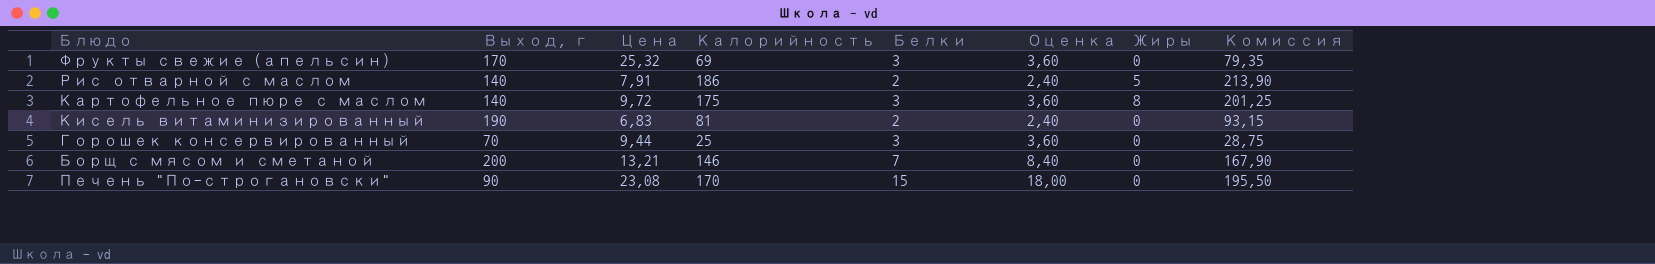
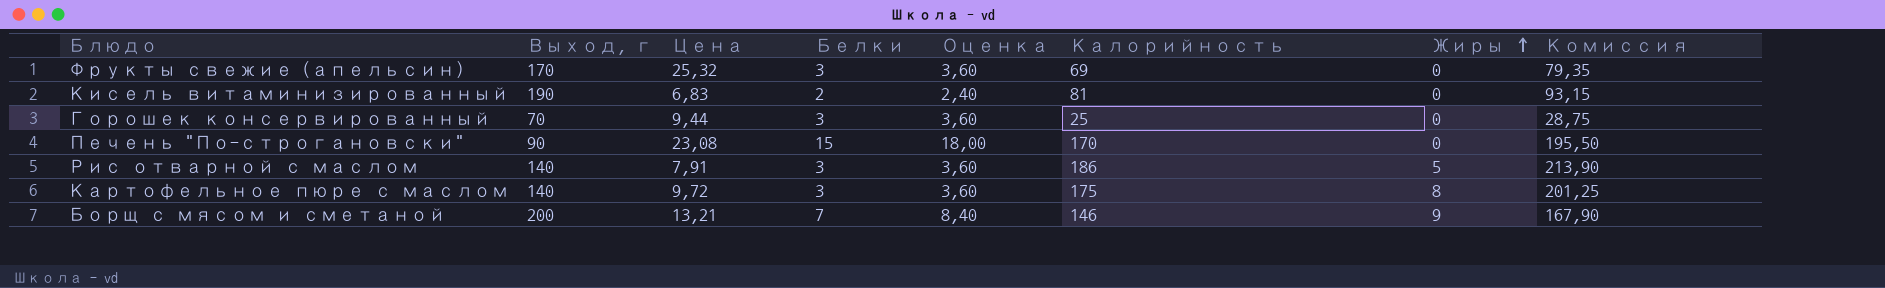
row order: none -> Жиры ascending
column Калорийность | position: 4 -> 6
Рис отварной с маслом | Белки: 2 -> 3
Рис отварной с маслом | Оценка: 2,40 -> 3,60
Борщ с мясом и сметаной | Жиры: 0 -> 9

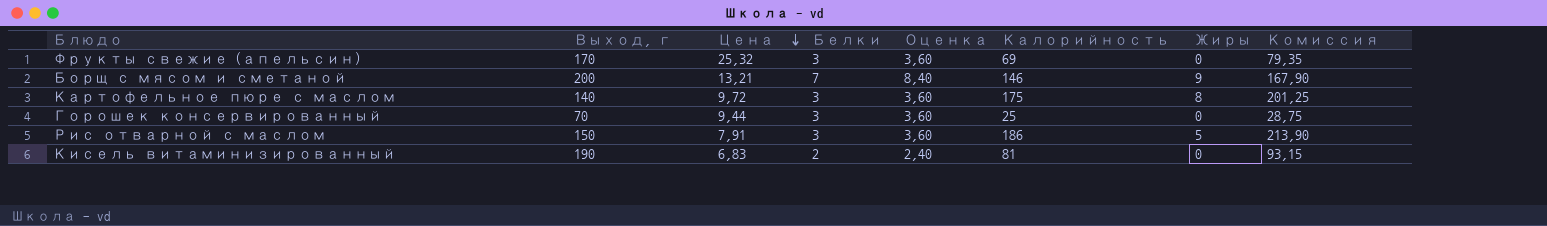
row order: Жиры ascending -> Цена descending
row Печень "По-строгановски": 90 | 23,08 | 15 | 18,00 | 170 | 0 | 195,50 -> none
Рис отварной с маслом | Выход, г: 140 -> 150

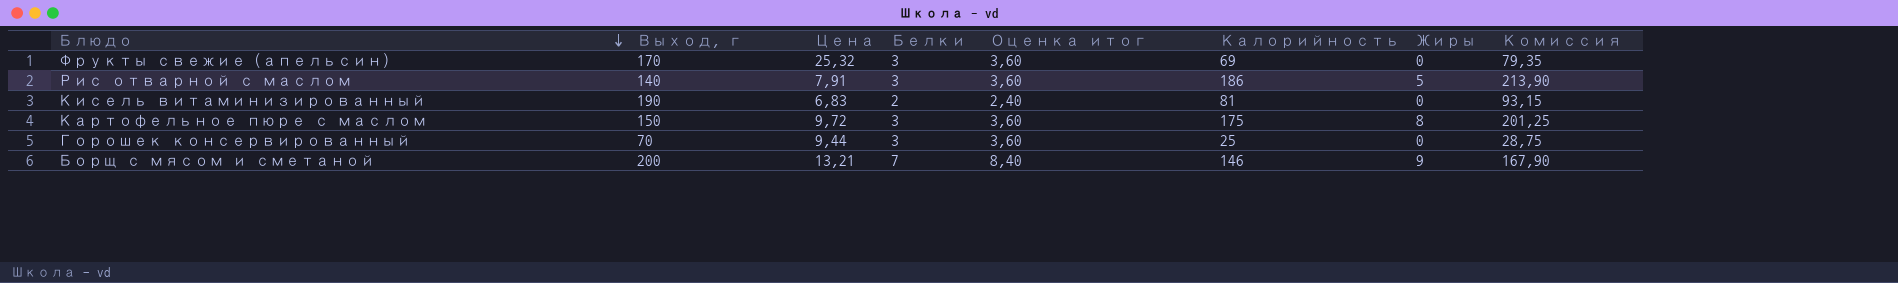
row order: Цена descending -> Блюдо descending
column name: Оценка -> Оценка итог
Рис отварной с маслом | Выход, г: 150 -> 140
Картофельное пюре с маслом | Выход, г: 140 -> 150

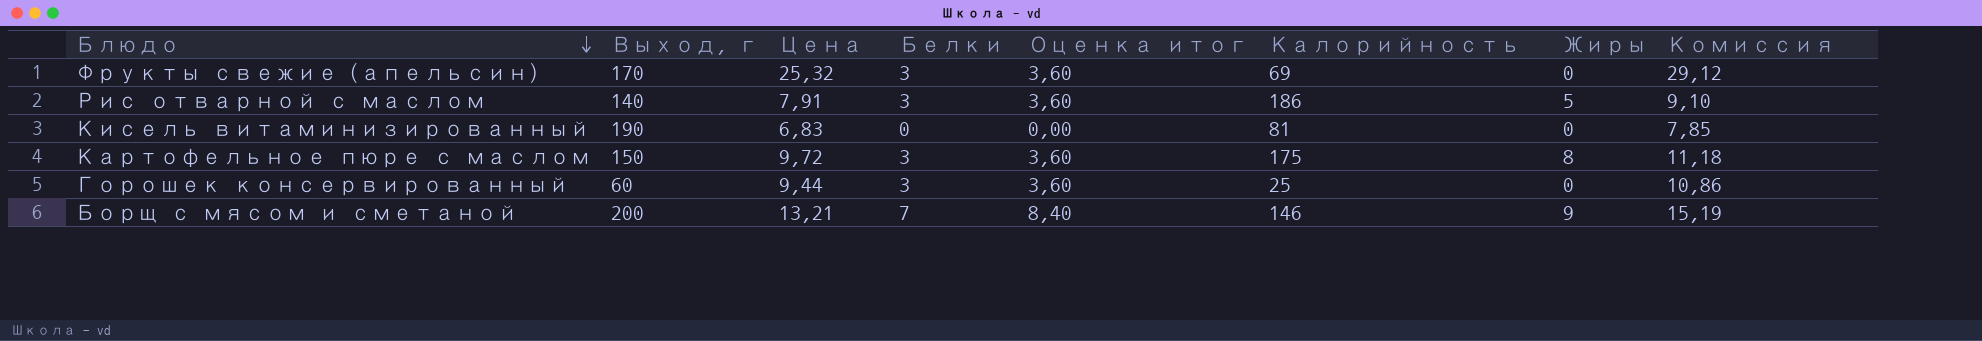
column Комиссия | formula: [Калорийность] * 1,15 -> [Цена] * 1,15
Кисель витаминизированный | Белки: 2 -> 0
Кисель витаминизированный | Оценка итог: 2,40 -> 0,00
Горошек консервированный | Выход, г: 70 -> 60

